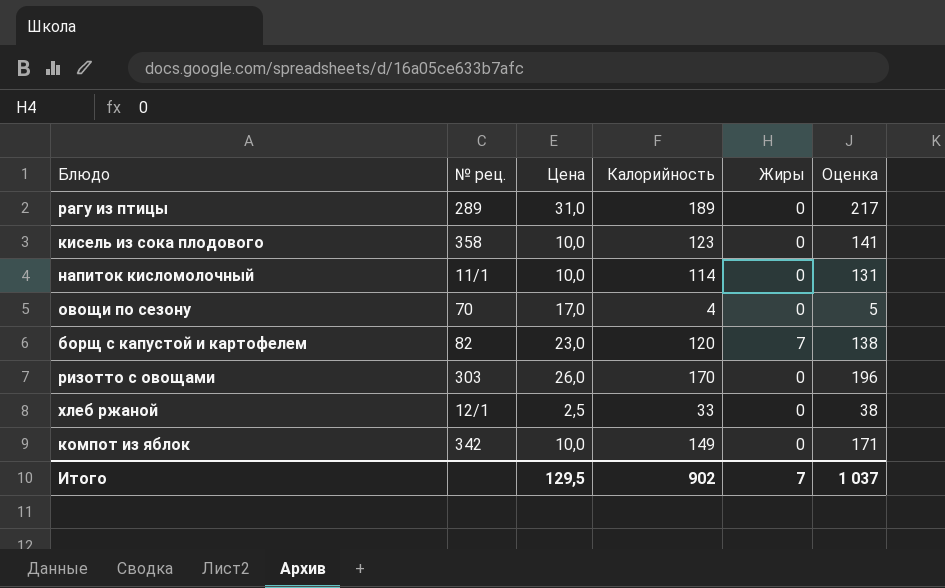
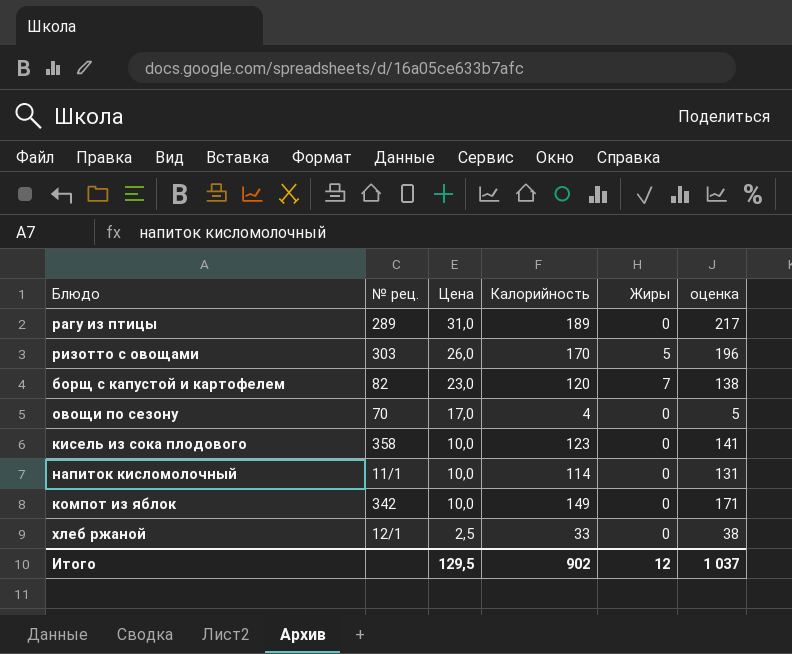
row order: none -> Цена descending
column name: Оценка -> оценка
ризотто с овощами | Жиры: 0 -> 5
Итого | Жиры: 7 -> 12

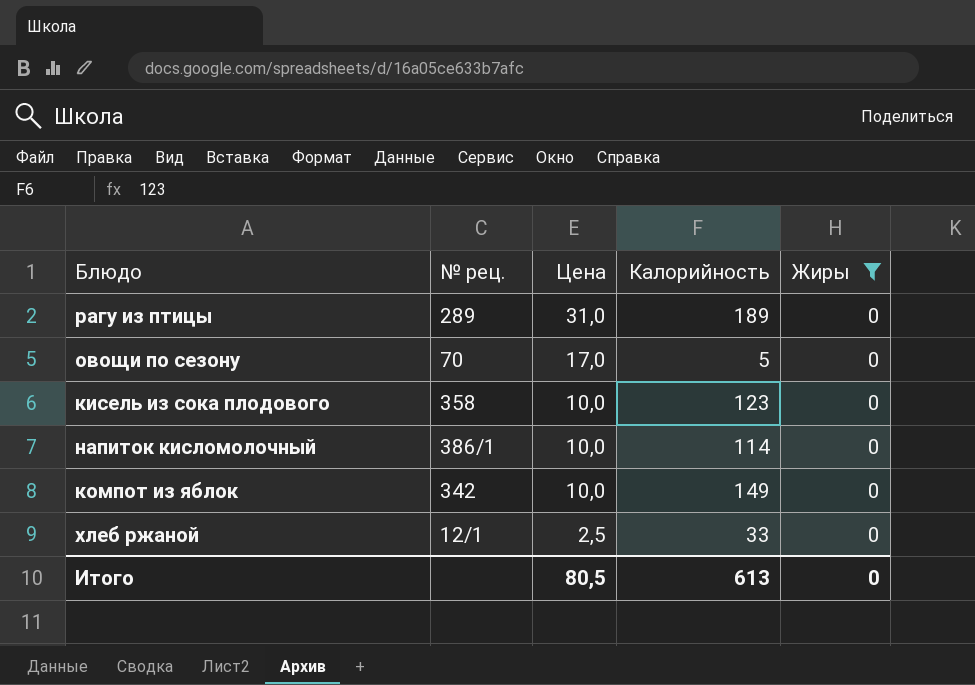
filter: none -> Жиры = 0
column оценка | formula: [Калорийность] * 1,15 -> none
овощи по сезону | Калорийность: 4 -> 5
напиток кисломолочный | № рец.: 11/1 -> 386/1
Итого | Цена: 129,5 -> 80,5
Итого | Калорийность: 902 -> 613
Итого | Жиры: 12 -> 0

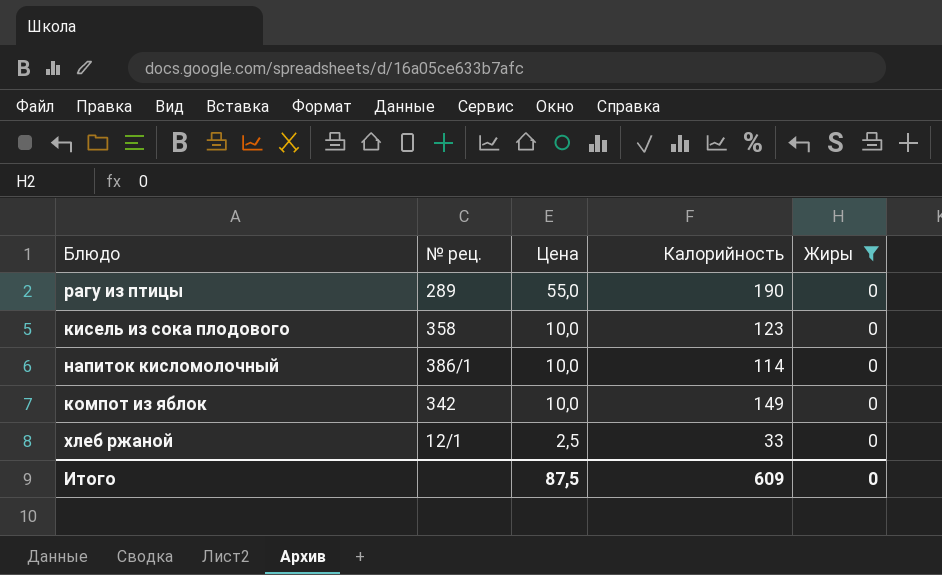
row овощи по сезону: 70 | 17,0 | 5 | 0 -> none
рагу из птицы | Цена: 31,0 -> 55,0
рагу из птицы | Калорийность: 189 -> 190
Итого | Цена: 80,5 -> 87,5
Итого | Калорийность: 613 -> 609

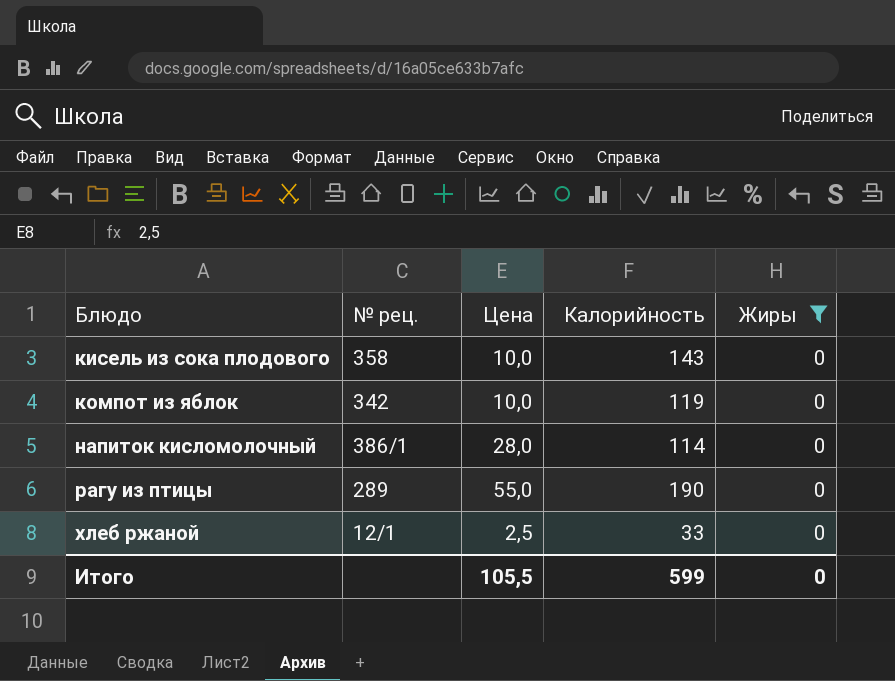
row order: Цена descending -> Блюдо ascending
кисель из сока плодового | Калорийность: 123 -> 143
компот из яблок | Калорийность: 149 -> 119
напиток кисломолочный | Цена: 10,0 -> 28,0
Итого | Цена: 87,5 -> 105,5
Итого | Калорийность: 609 -> 599

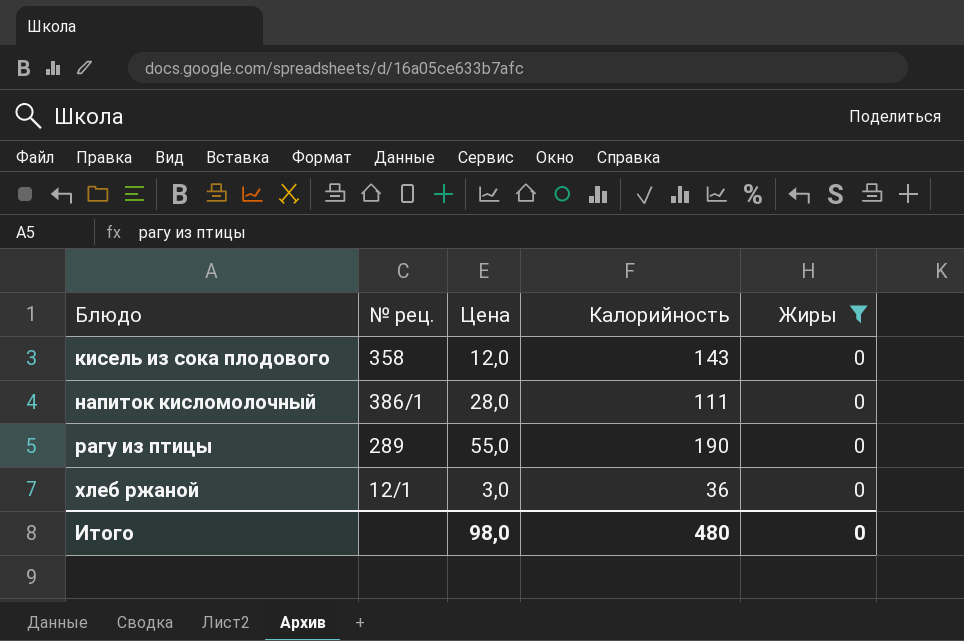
row компот из яблок: 342 | 10,0 | 119 | 0 -> none
кисель из сока плодового | Цена: 10,0 -> 12,0
напиток кисломолочный | Калорийность: 114 -> 111
хлеб ржаной | Цена: 2,5 -> 3,0
хлеб ржаной | Калорийность: 33 -> 36
Итого | Цена: 105,5 -> 98,0
Итого | Калорийность: 599 -> 480

